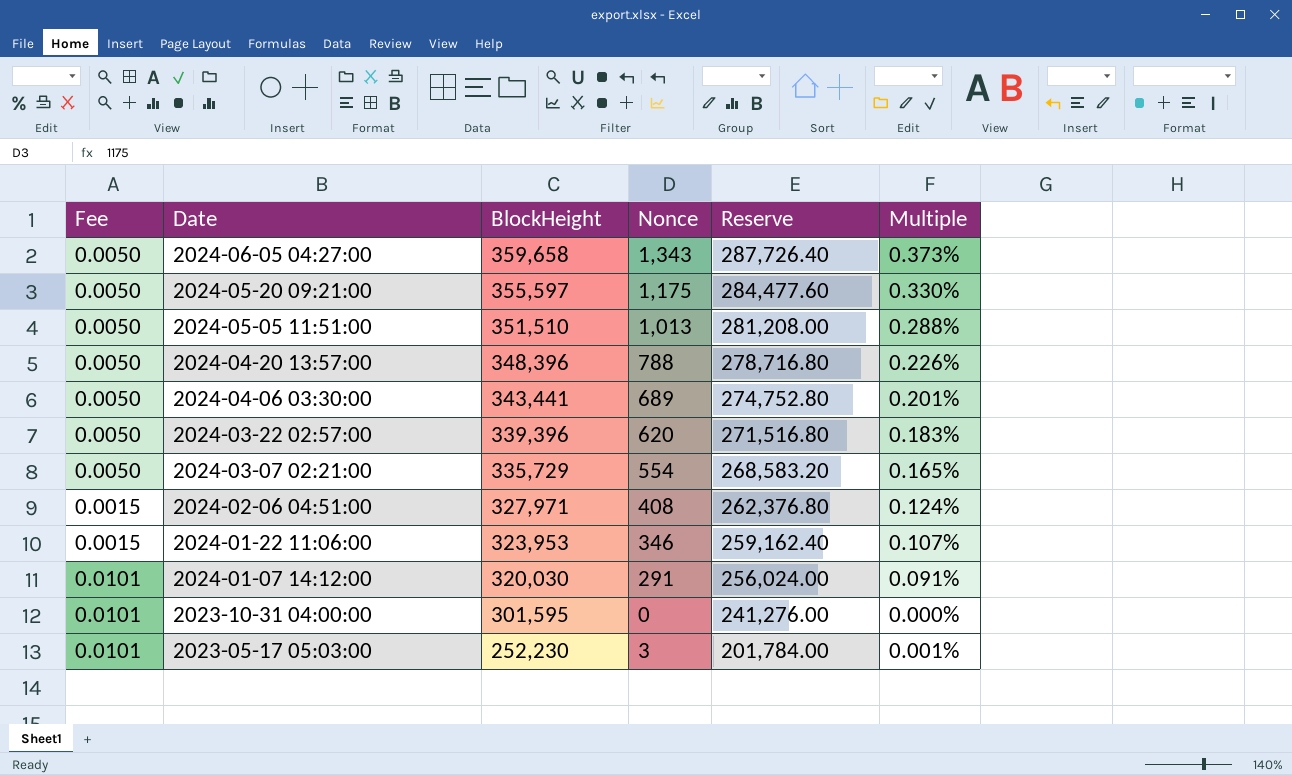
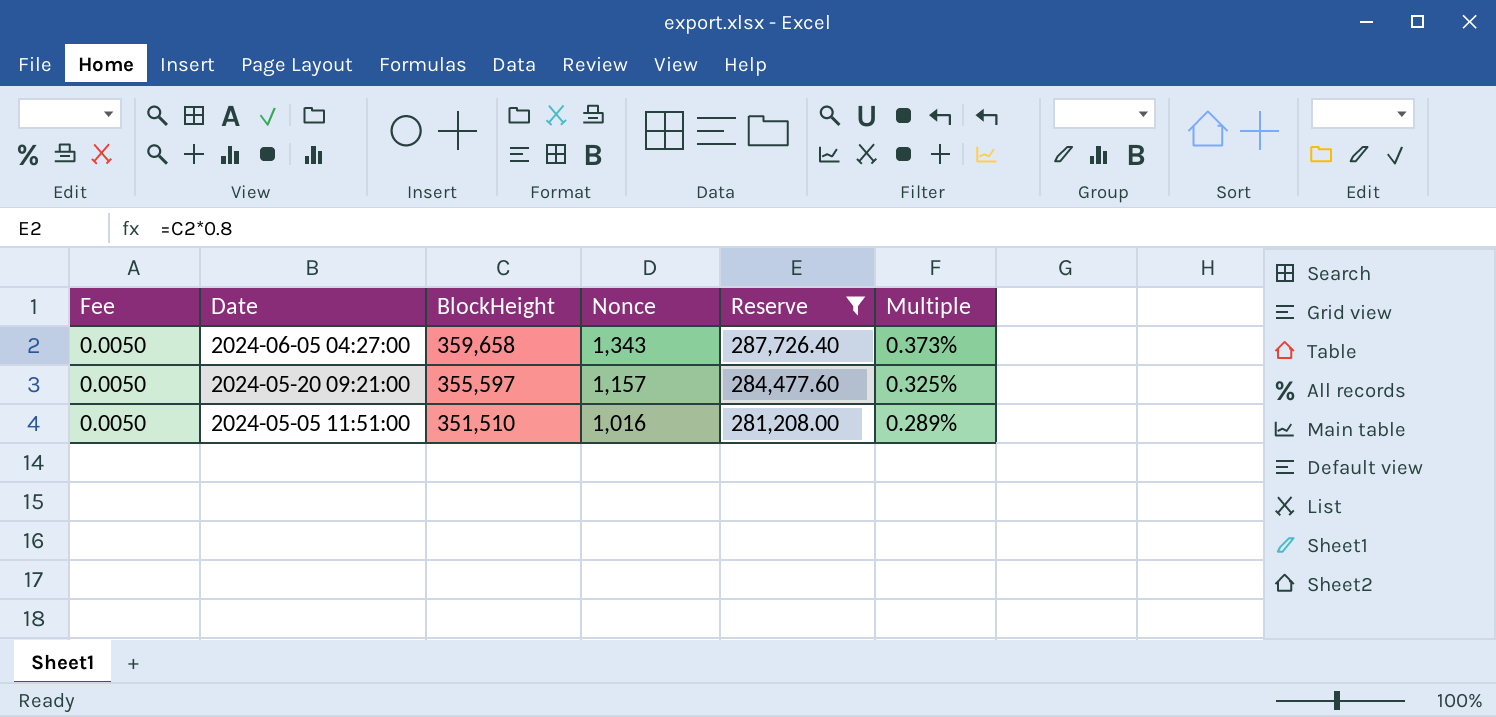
filter: none -> Reserve >= 281,208.00
2024-05-20 09:21:00 | Nonce: 1,175 -> 1,157
2024-05-20 09:21:00 | Multiple: 0.330% -> 0.325%
2024-05-05 11:51:00 | Nonce: 1,013 -> 1,016
2024-05-05 11:51:00 | Multiple: 0.288% -> 0.289%

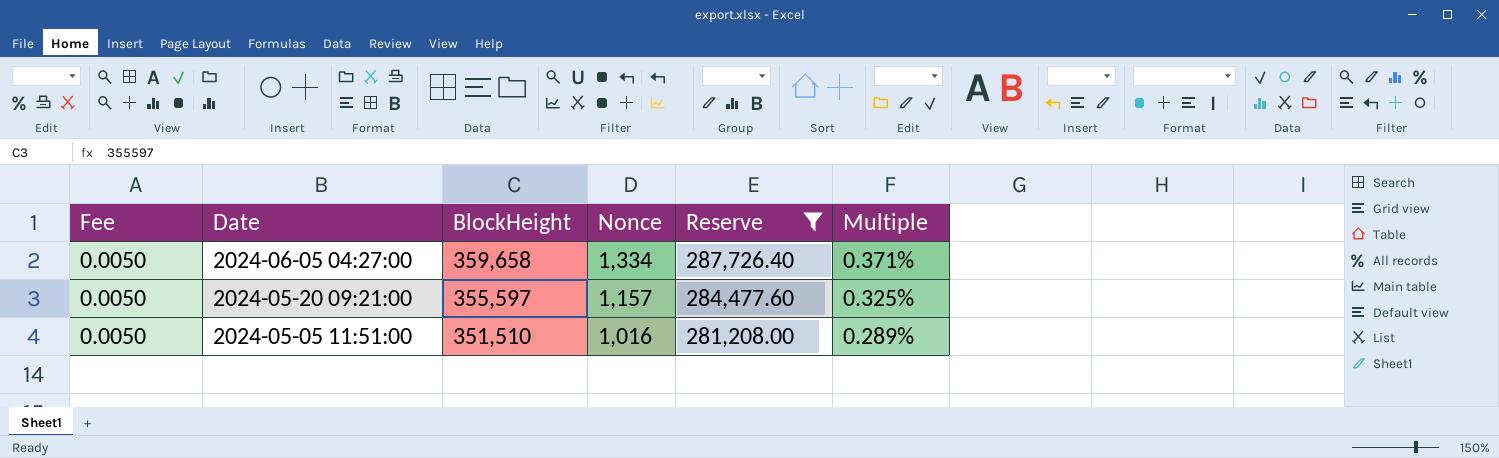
2024-06-05 04:27:00 | Nonce: 1,343 -> 1,334
2024-06-05 04:27:00 | Multiple: 0.373% -> 0.371%

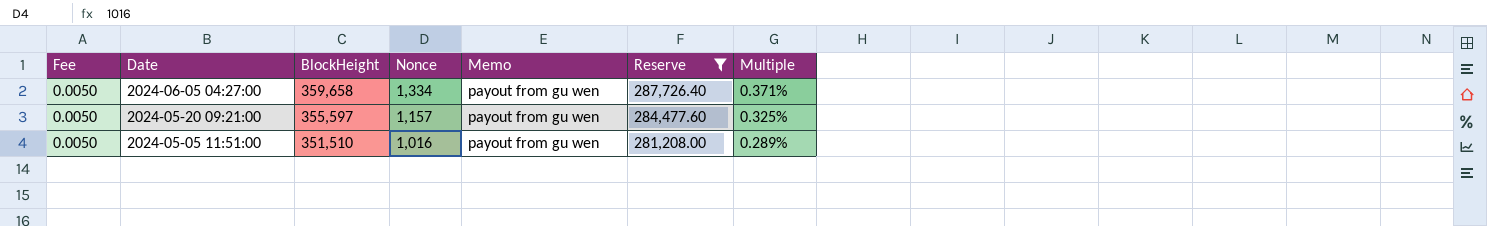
column Memo | position: none -> 5

